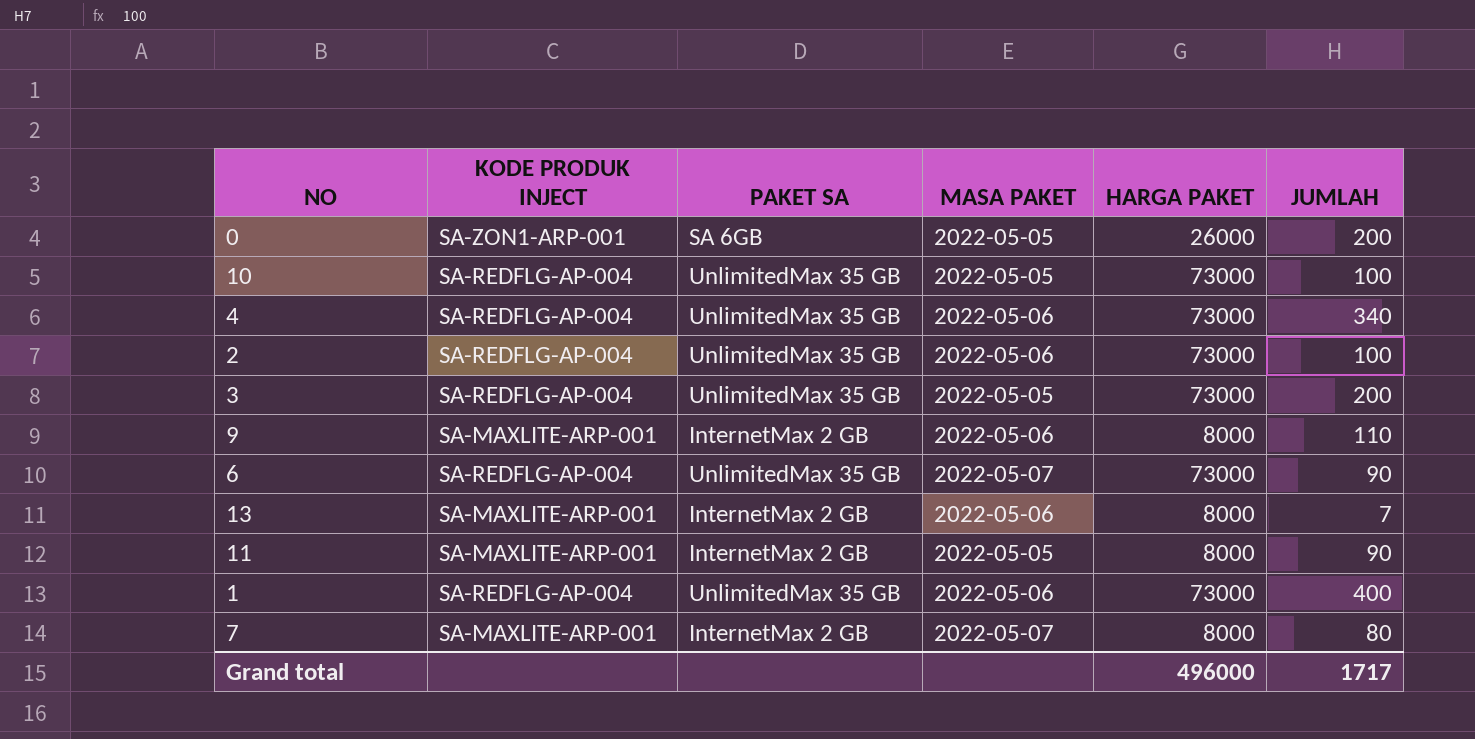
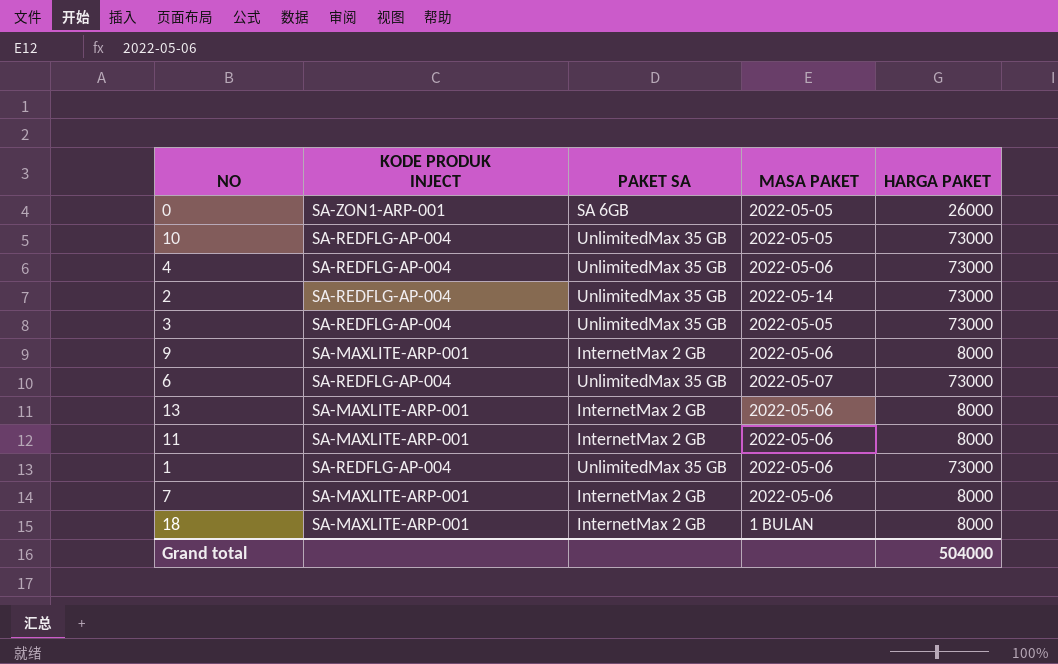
column JUMLAH | position: 6 -> none
2 | MASA PAKET: 2022-05-06 -> 2022-05-14
11 | MASA PAKET: 2022-05-05 -> 2022-05-06
7 | MASA PAKET: 2022-05-07 -> 2022-05-06
row 18: none -> SA-MAXLITE-ARP-001 | InternetMax 2 GB | 1 BULAN | 8000
Grand total | HARGA PAKET: 496000 -> 504000

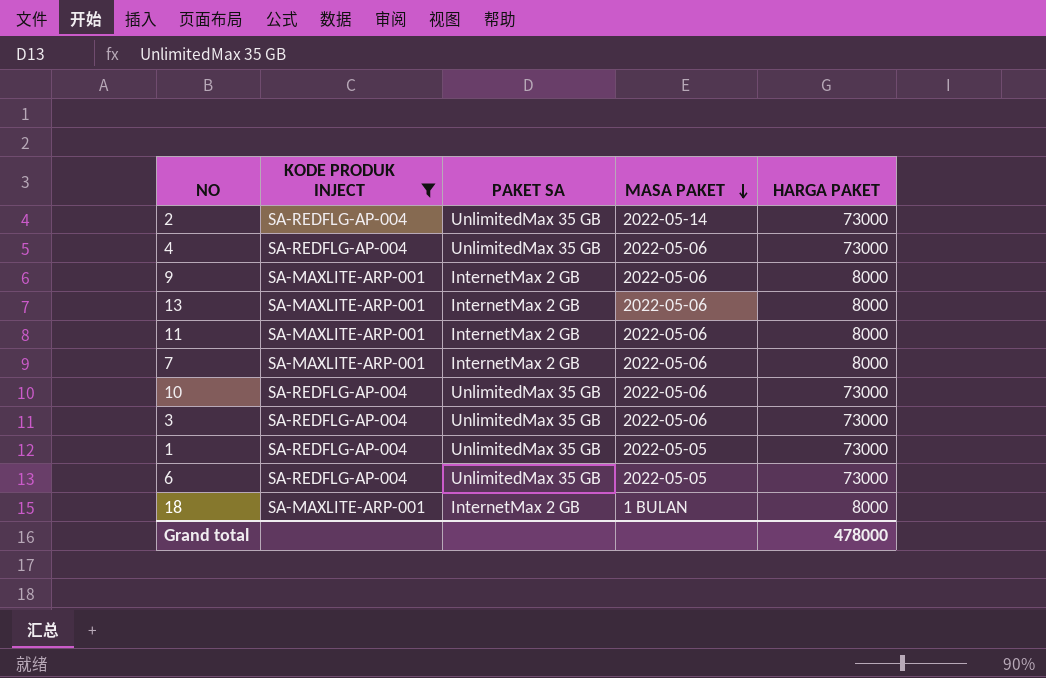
filter: none -> KODE PRODUK INJECT != SA-ZON1-ARP-001
row order: none -> MASA PAKET descending
10 | MASA PAKET: 2022-05-05 -> 2022-05-06
3 | MASA PAKET: 2022-05-05 -> 2022-05-06
1 | MASA PAKET: 2022-05-06 -> 2022-05-05
6 | MASA PAKET: 2022-05-07 -> 2022-05-05
Grand total | HARGA PAKET: 504000 -> 478000

